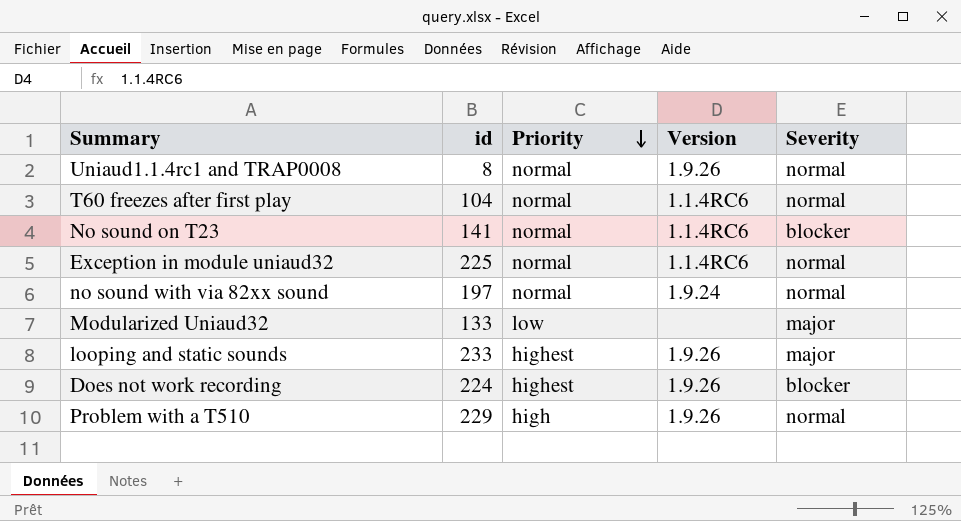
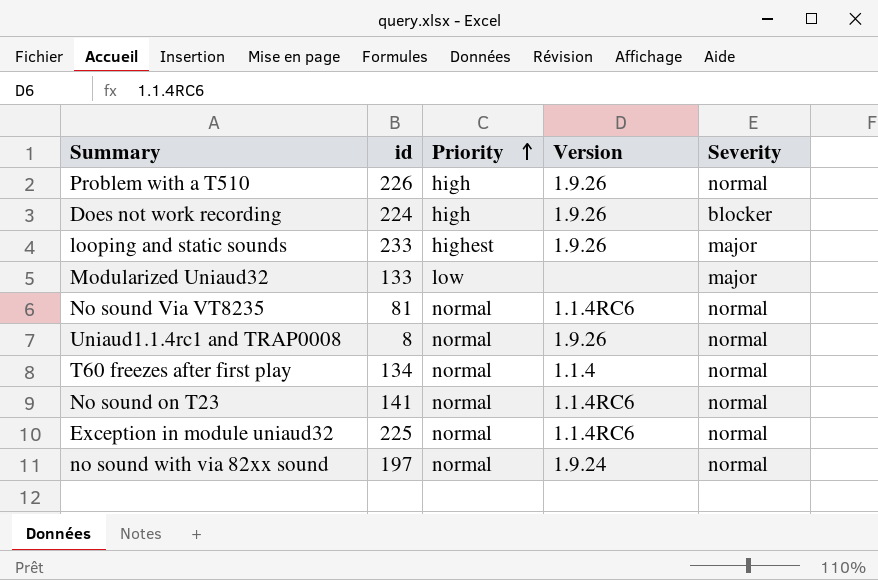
row order: Priority descending -> Priority ascending
Problem with a T510 | id: 229 -> 226
Does not work recording | Priority: highest -> high
row No sound Via VT8235: none -> 81 | normal | 1.1.4RC6 | normal
T60 freezes after first play | id: 104 -> 134
T60 freezes after first play | Version: 1.1.4RC6 -> 1.1.4
No sound on T23 | Severity: blocker -> normal

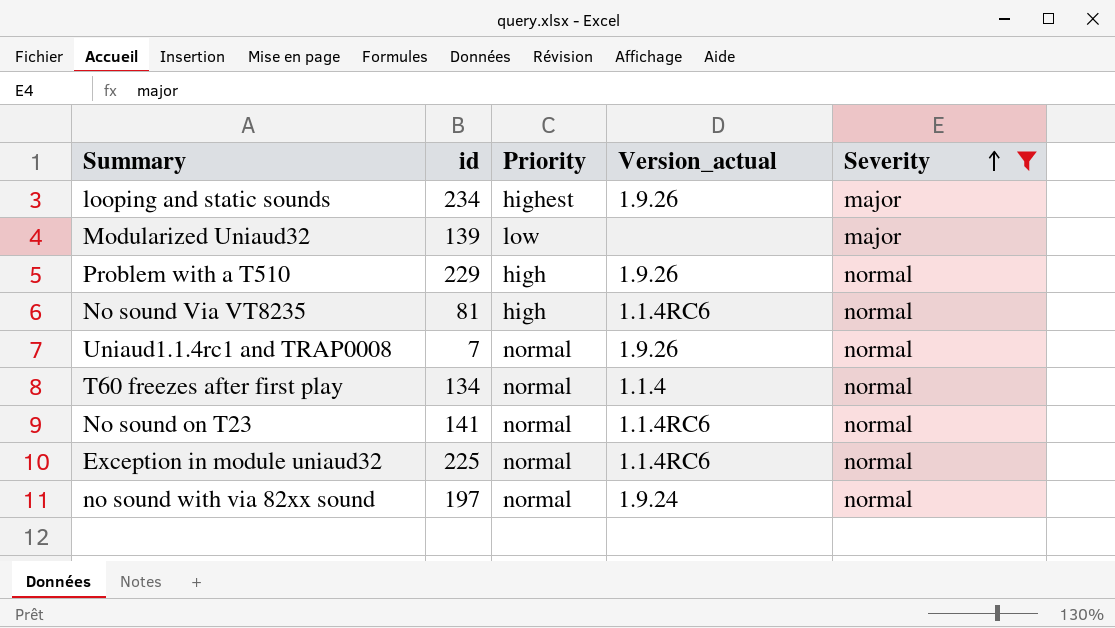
filter: none -> Severity != blocker
row order: Priority ascending -> Severity ascending
column name: Version -> Version_actual
looping and static sounds | id: 233 -> 234
Modularized Uniaud32 | id: 133 -> 139
Problem with a T510 | id: 226 -> 229
No sound Via VT8235 | Priority: normal -> high
Uniaud1.1.4rc1 and TRAP0008 | id: 8 -> 7

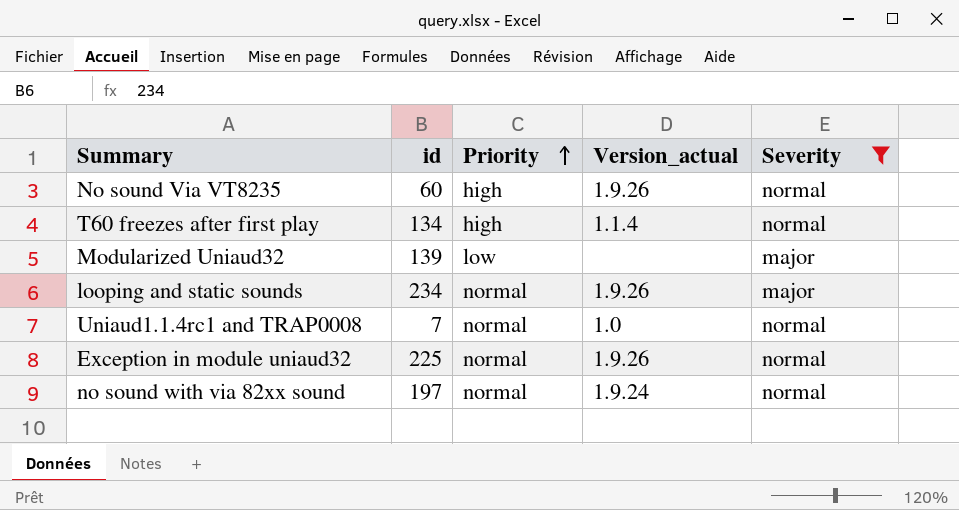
row order: Severity ascending -> Priority ascending
row Problem with a T510: 229 | high | 1.9.26 | normal -> none
row No sound on T23: 141 | normal | 1.1.4RC6 | normal -> none
No sound Via VT8235 | id: 81 -> 60
No sound Via VT8235 | Version_actual: 1.1.4RC6 -> 1.9.26
T60 freezes after first play | Priority: normal -> high
looping and static sounds | Priority: highest -> normal
Uniaud1.1.4rc1 and TRAP0008 | Version_actual: 1.9.26 -> 1.0
Exception in module uniaud32 | Version_actual: 1.1.4RC6 -> 1.9.26

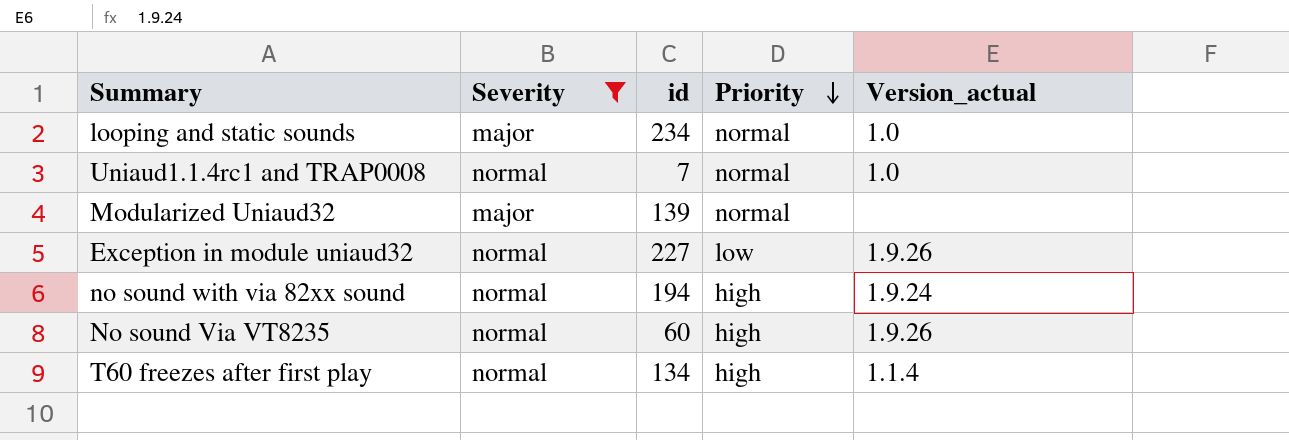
row order: Priority ascending -> Priority descending
column Severity | position: 5 -> 2
looping and static sounds | Version_actual: 1.9.26 -> 1.0
Modularized Uniaud32 | Priority: low -> normal
Exception in module uniaud32 | id: 225 -> 227
Exception in module uniaud32 | Priority: normal -> low
no sound with via 82xx sound | id: 197 -> 194
no sound with via 82xx sound | Priority: normal -> high

